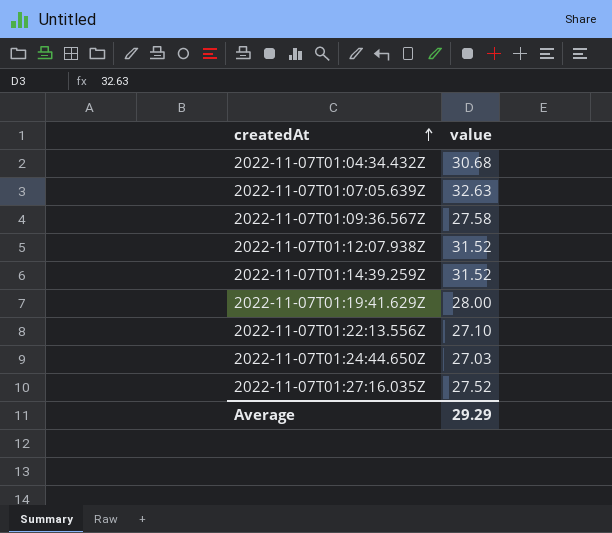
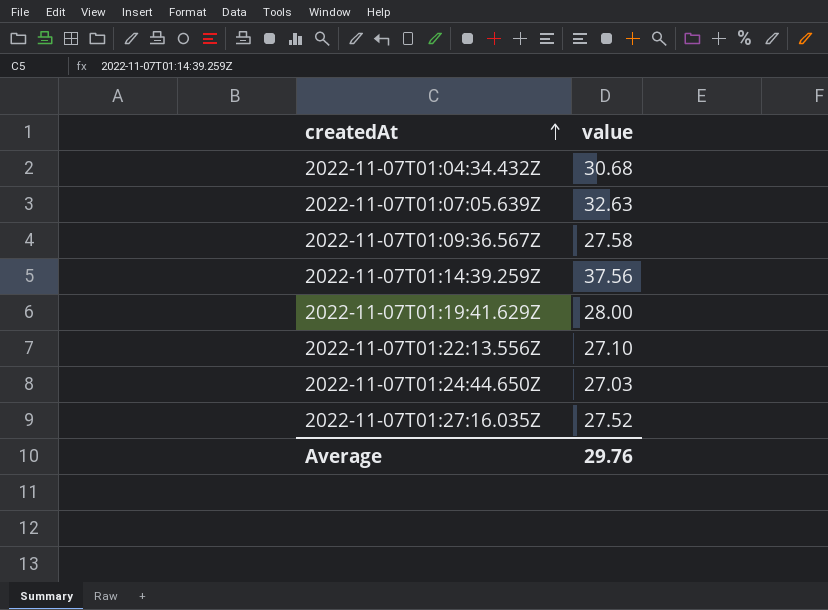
row 2022-11-07T01:12:07.938Z: 31.52 -> none
2022-11-07T01:14:39.259Z | value: 31.52 -> 37.56
Average | value: 29.29 -> 29.76

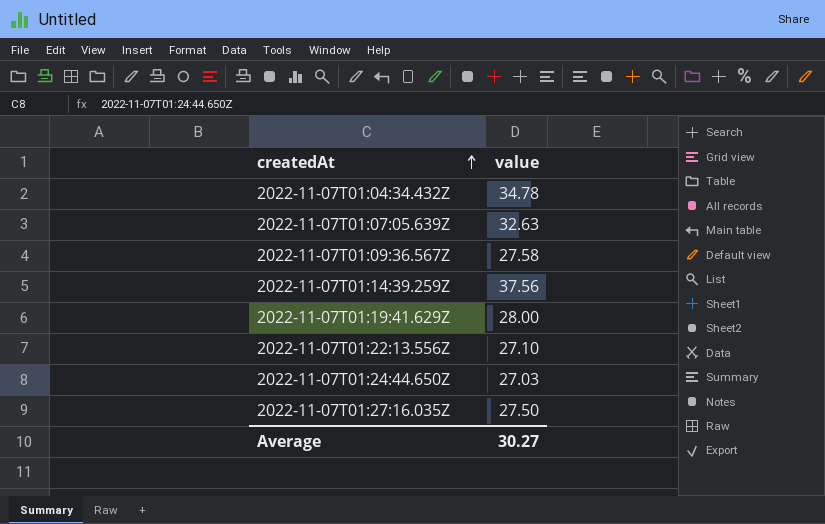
2022-11-07T01:04:34.432Z | value: 30.68 -> 34.78
2022-11-07T01:27:16.035Z | value: 27.52 -> 27.50
Average | value: 29.76 -> 30.27

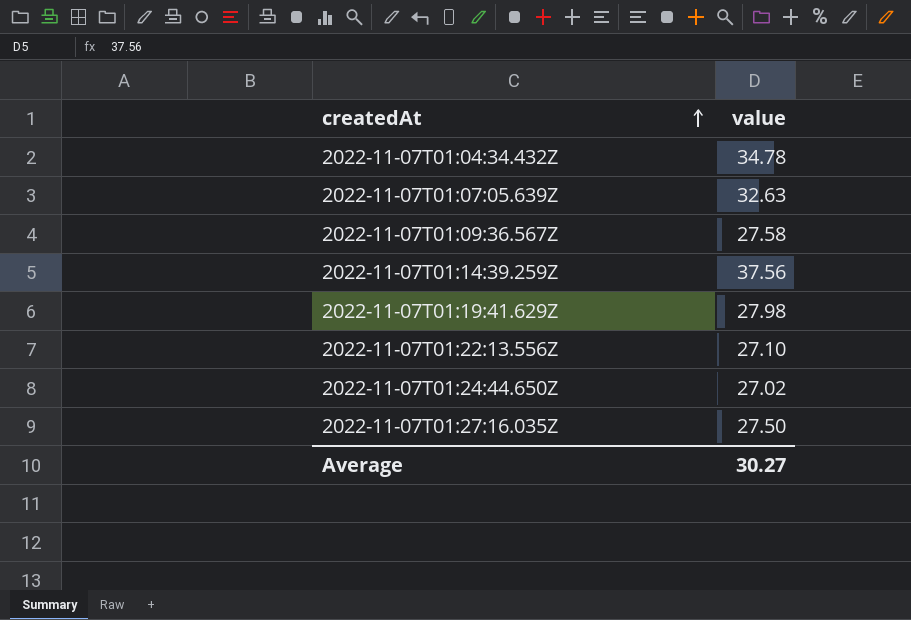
2022-11-07T01:19:41.629Z | value: 28.00 -> 27.98
2022-11-07T01:24:44.650Z | value: 27.03 -> 27.02

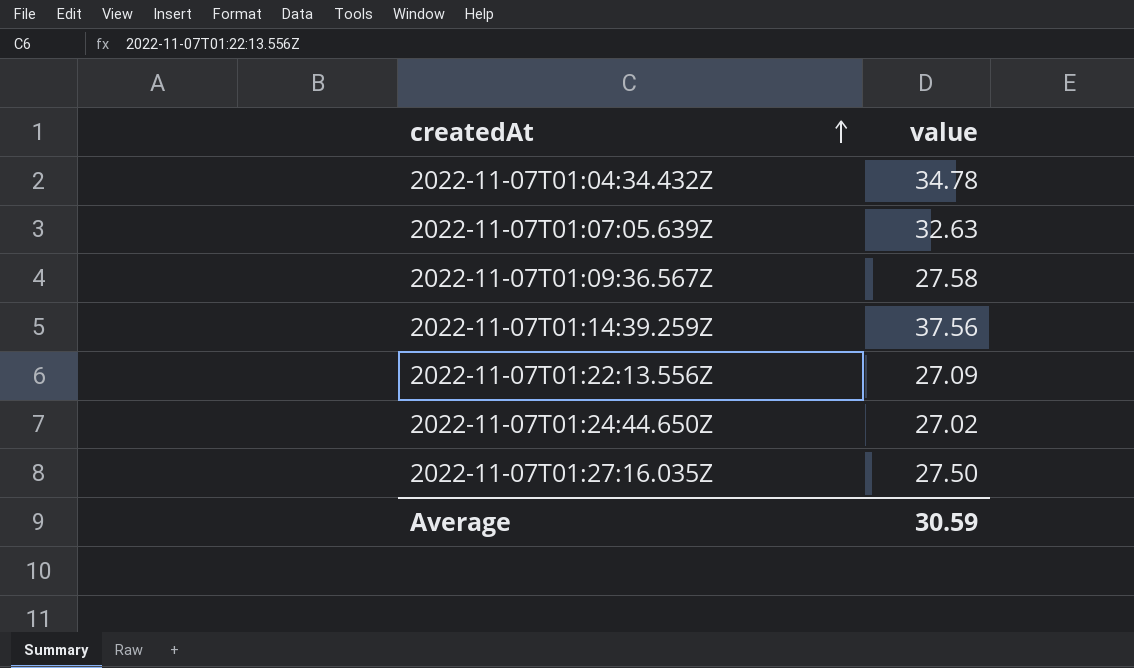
row 2022-11-07T01:19:41.629Z: 27.98 -> none
2022-11-07T01:22:13.556Z | value: 27.10 -> 27.09
Average | value: 30.27 -> 30.59

